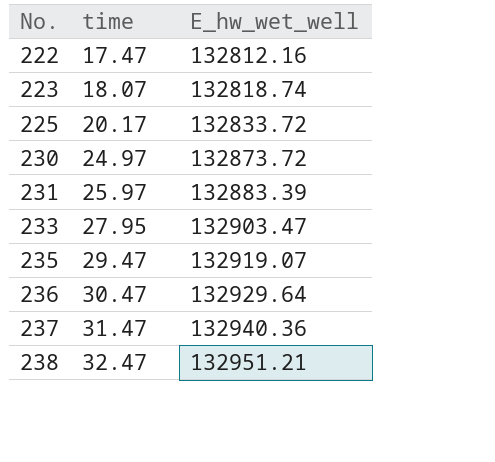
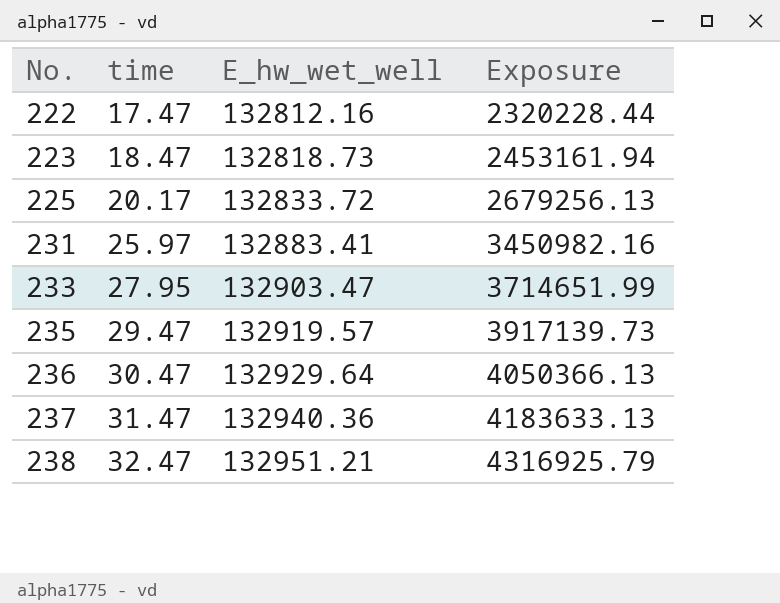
column Exposure | formula: none -> [time] * [E_hw_wet_well]
row 230: 24.97 | 132873.72 -> none
223 | time: 18.07 -> 18.47
223 | E_hw_wet_well: 132818.74 -> 132818.73
231 | E_hw_wet_well: 132883.39 -> 132883.41
235 | E_hw_wet_well: 132919.07 -> 132919.57

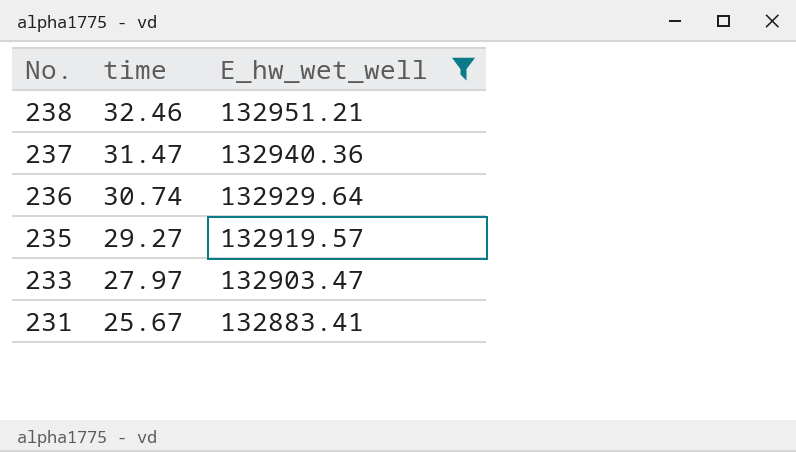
filter: none -> E_hw_wet_well >= 132883.41
row order: No. ascending -> No. descending
column Exposure | formula: [time] * [E_hw_wet_well] -> none
238 | time: 32.47 -> 32.46
236 | time: 30.47 -> 30.74
235 | time: 29.47 -> 29.27
233 | time: 27.95 -> 27.97
231 | time: 25.97 -> 25.67

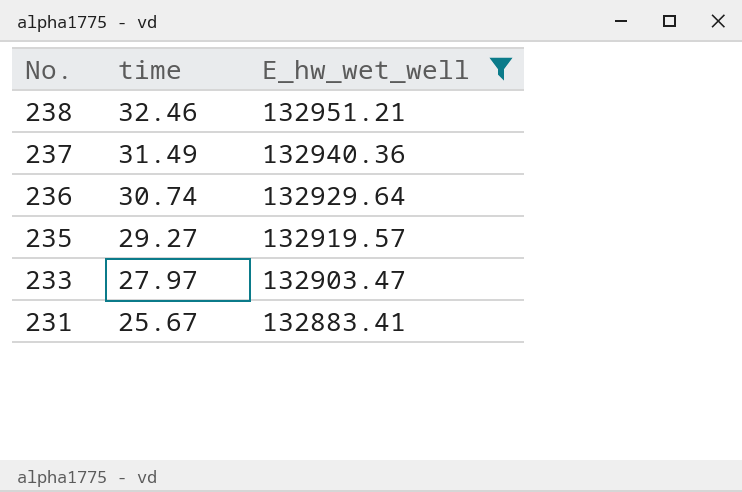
237 | time: 31.47 -> 31.49

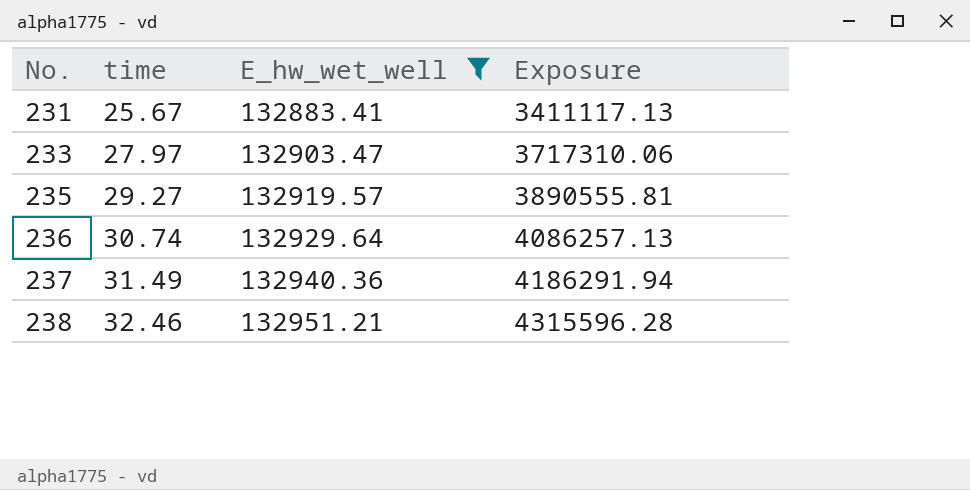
row order: No. descending -> No. ascending
column Exposure | formula: none -> [time] * [E_hw_wet_well]

